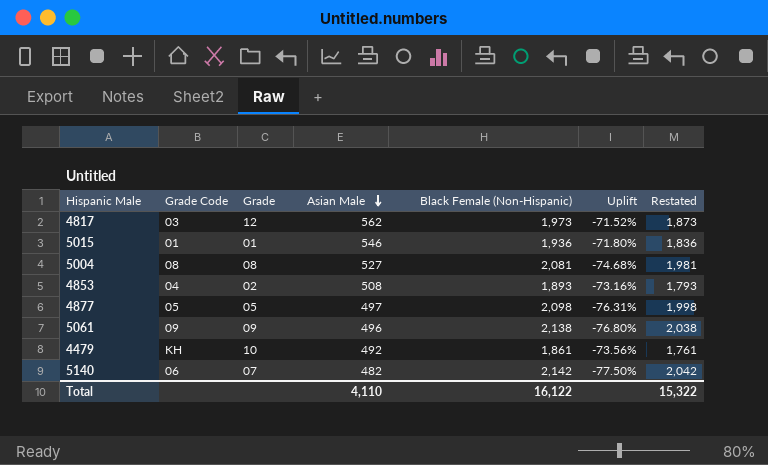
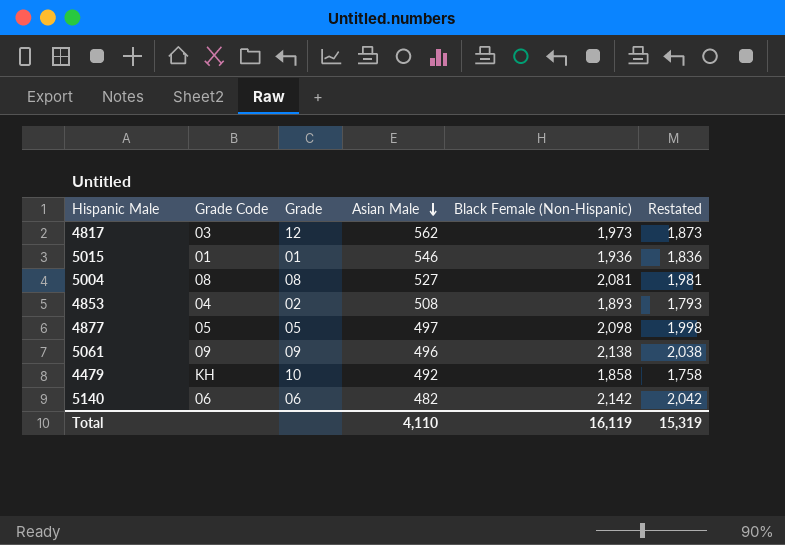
column Uplift | formula: ([Asian Male] - [Black Female (Non-Hispanic)]) / [Black Female (Non-Hispanic)] -> none
4479 | Black Female (Non-Hispanic): 1,861 -> 1,858
4479 | Restated: 1,761 -> 1,758
5140 | Grade: 07 -> 06
Total | Black Female (Non-Hispanic): 16,122 -> 16,119
Total | Restated: 15,322 -> 15,319

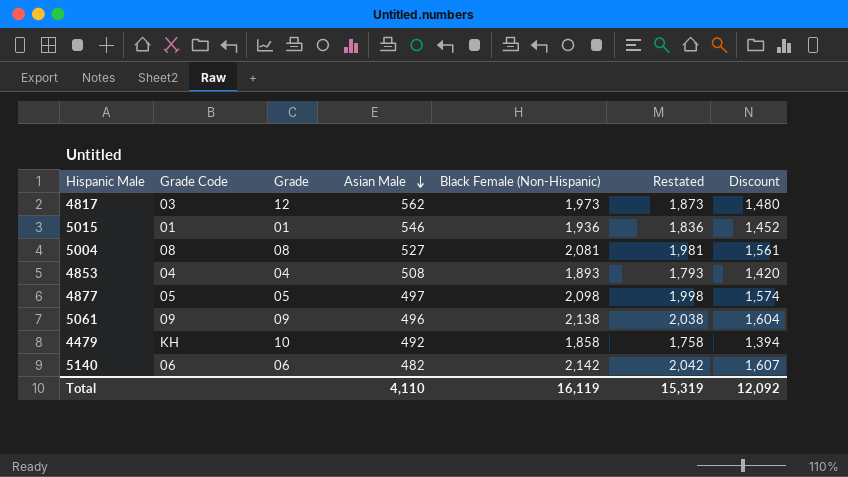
column Discount | formula: none -> [Black Female (Non-Hispanic)] * 0.75
4853 | Grade: 02 -> 04

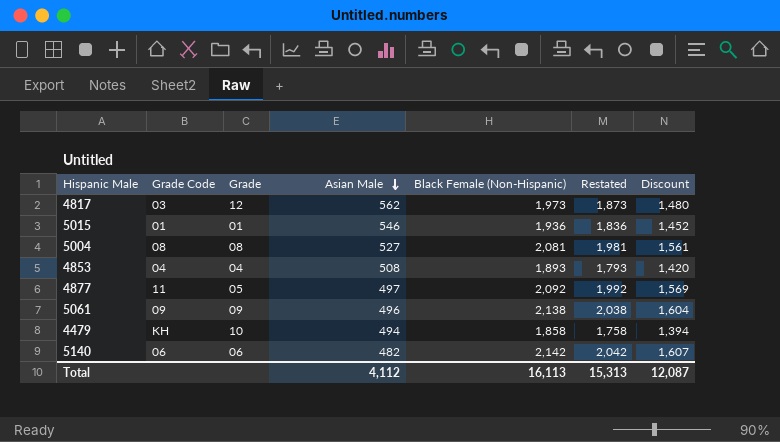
4877 | Grade Code: 05 -> 11
4877 | Black Female (Non-Hispanic): 2,098 -> 2,092
4877 | Restated: 1,998 -> 1,992
4877 | Discount: 1,574 -> 1,569
4479 | Asian Male: 492 -> 494
Total | Asian Male: 4,110 -> 4,112
Total | Black Female (Non-Hispanic): 16,119 -> 16,113
Total | Restated: 15,319 -> 15,313
Total | Discount: 12,092 -> 12,087

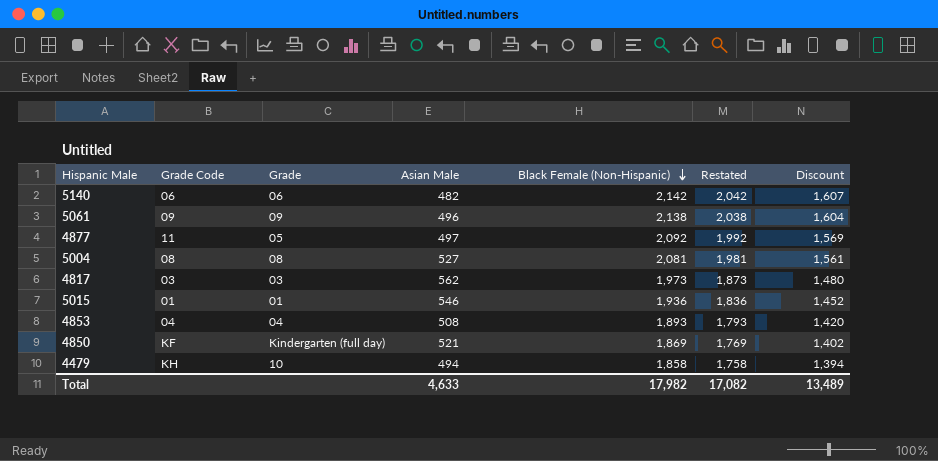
row order: Asian Male descending -> Black Female (Non-Hispanic) descending
4817 | Grade: 12 -> 03
row 4850: none -> KF | Kindergarten (full day) | 521 | 1,869 | 1,769 | 1,402
Total | Asian Male: 4,112 -> 4,633
Total | Black Female (Non-Hispanic): 16,113 -> 17,982
Total | Restated: 15,313 -> 17,082
Total | Discount: 12,087 -> 13,489

